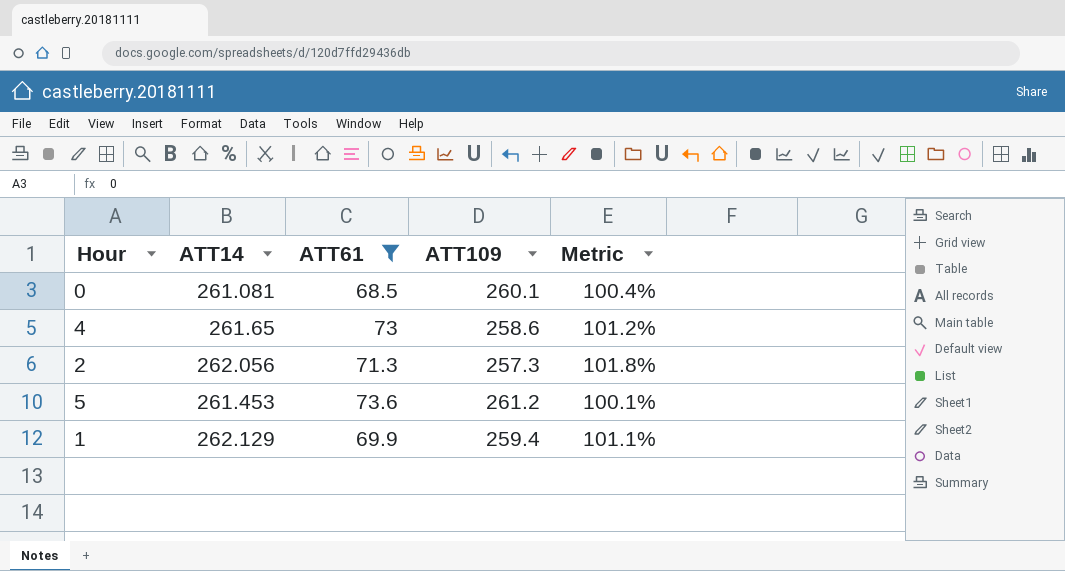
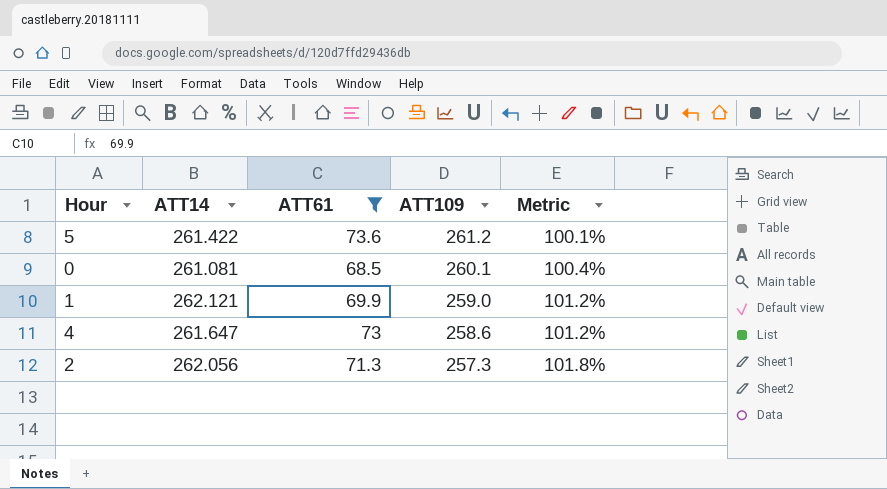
row order: none -> ATT109 descending
5 | ATT14: 261.453 -> 261.422
1 | ATT14: 262.129 -> 262.121
1 | ATT109: 259.4 -> 259.0
1 | Metric: 101.1% -> 101.2%
4 | ATT14: 261.65 -> 261.647

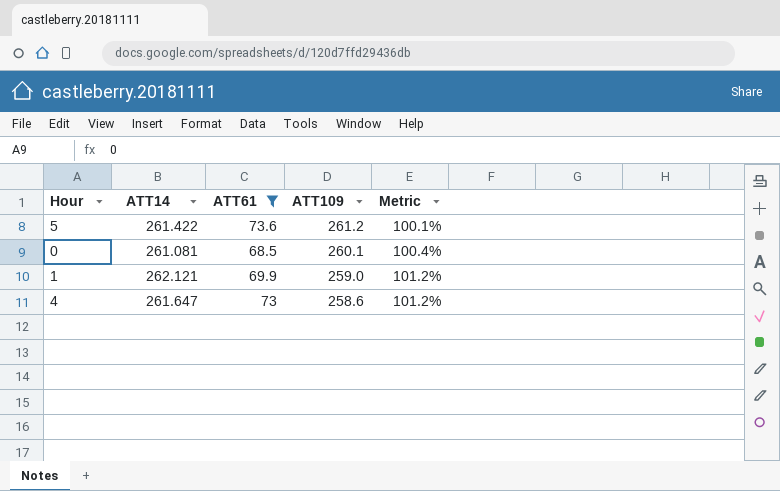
row 2: 262.056 | 71.3 | 257.3 | 101.8% -> none

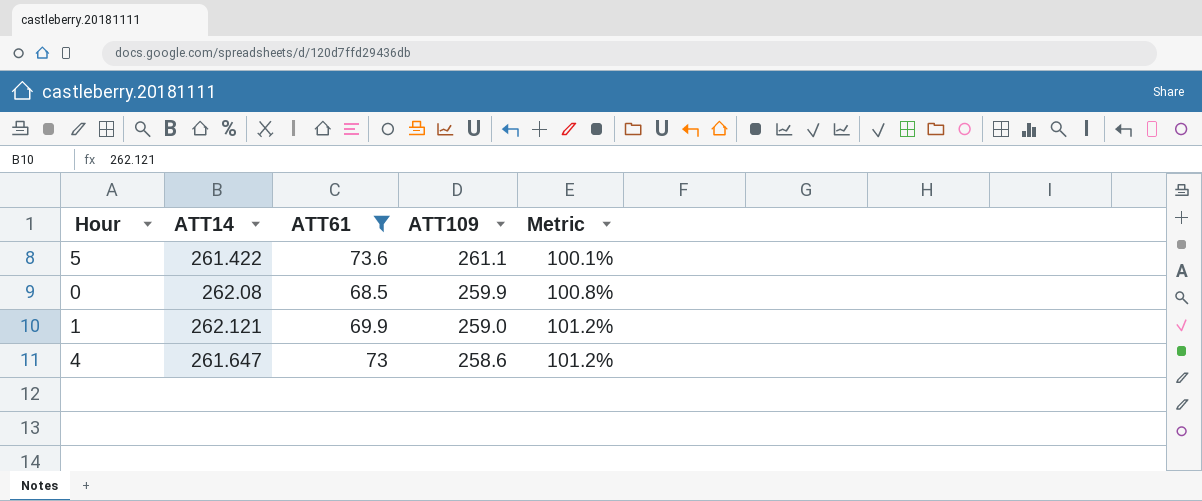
5 | ATT109: 261.2 -> 261.1
0 | ATT14: 261.081 -> 262.08
0 | ATT109: 260.1 -> 259.9
0 | Metric: 100.4% -> 100.8%

